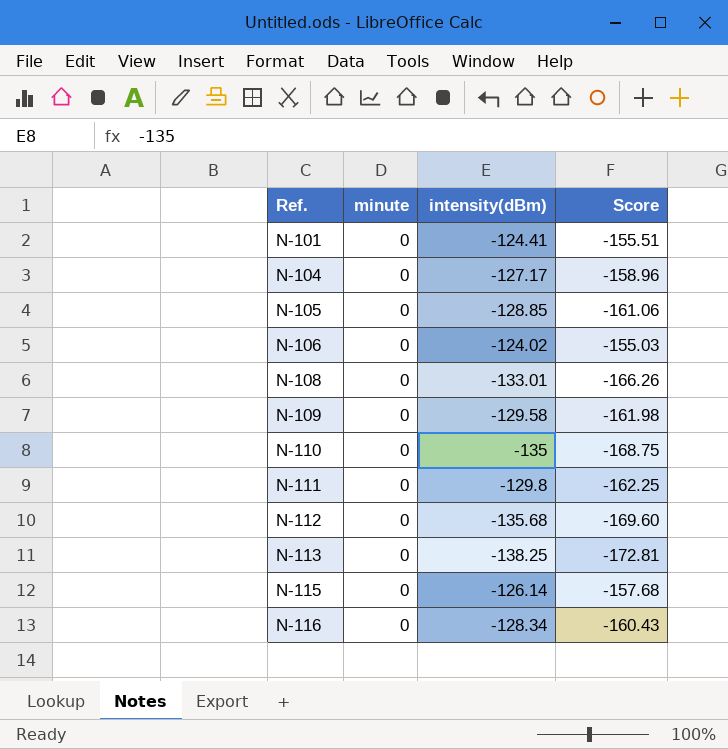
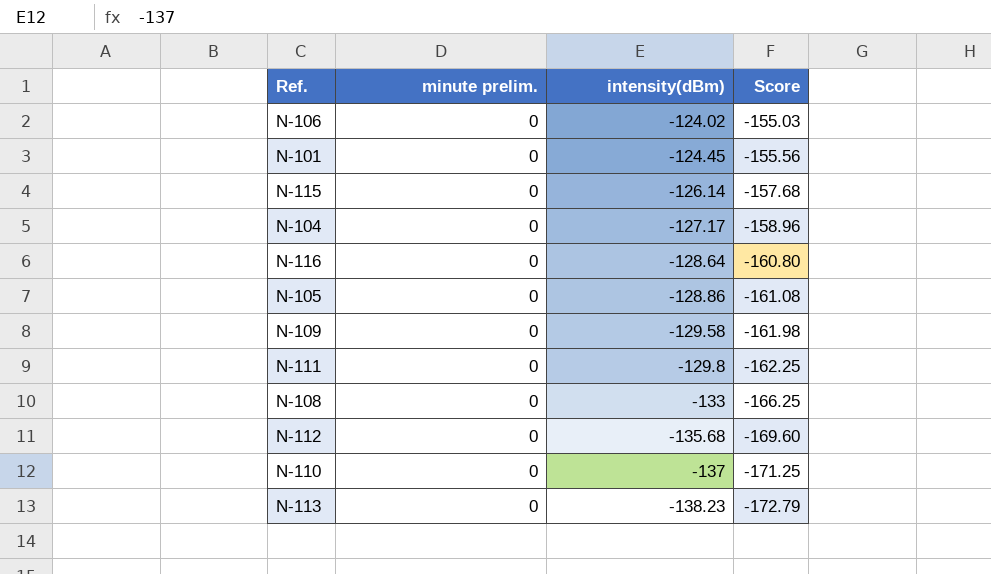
row order: Ref. ascending -> intensity(dBm) descending
column name: minute -> minute prelim.
N-101 | intensity(dBm): -124.41 -> -124.45
N-101 | Score: -155.51 -> -155.56
N-116 | intensity(dBm): -128.34 -> -128.64
N-116 | Score: -160.43 -> -160.80
N-105 | intensity(dBm): -128.85 -> -128.86
N-105 | Score: -161.06 -> -161.08
N-108 | intensity(dBm): -133.01 -> -133
N-108 | Score: -166.26 -> -166.25
N-110 | intensity(dBm): -135 -> -137
N-110 | Score: -168.75 -> -171.25
N-113 | intensity(dBm): -138.25 -> -138.23
N-113 | Score: -172.81 -> -172.79

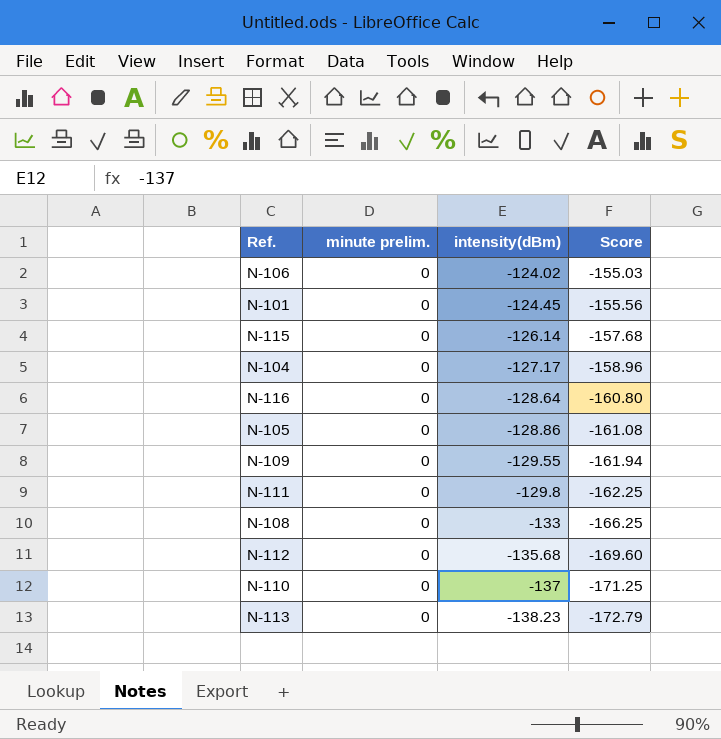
N-109 | intensity(dBm): -129.58 -> -129.55
N-109 | Score: -161.98 -> -161.94

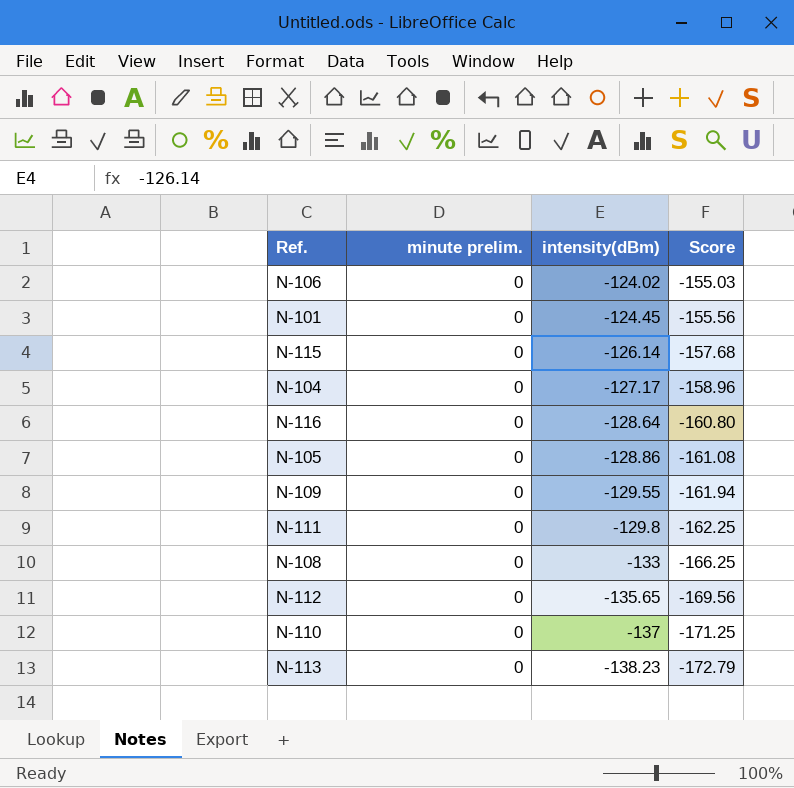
N-112 | intensity(dBm): -135.68 -> -135.65
N-112 | Score: -169.60 -> -169.56

